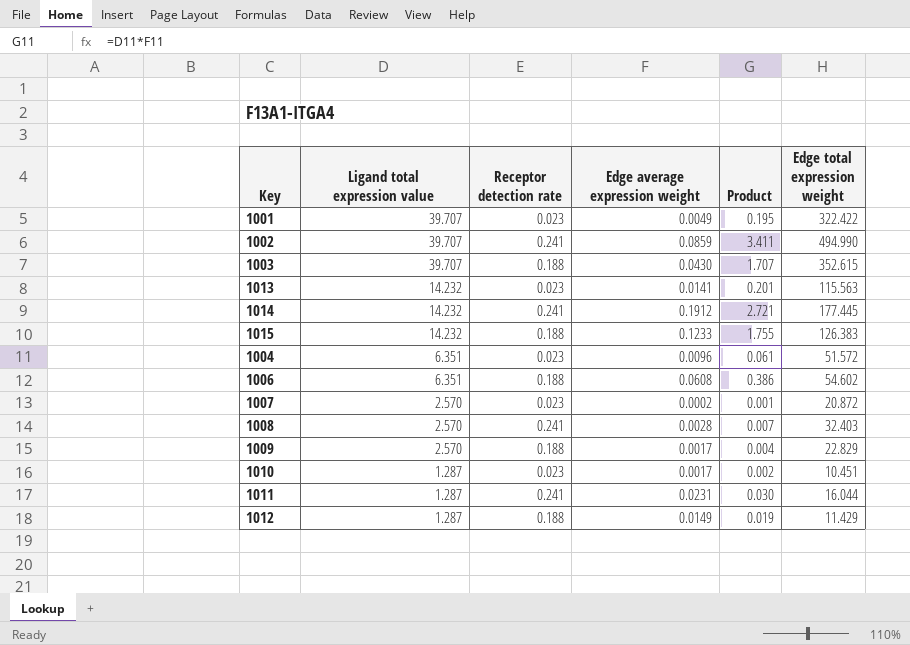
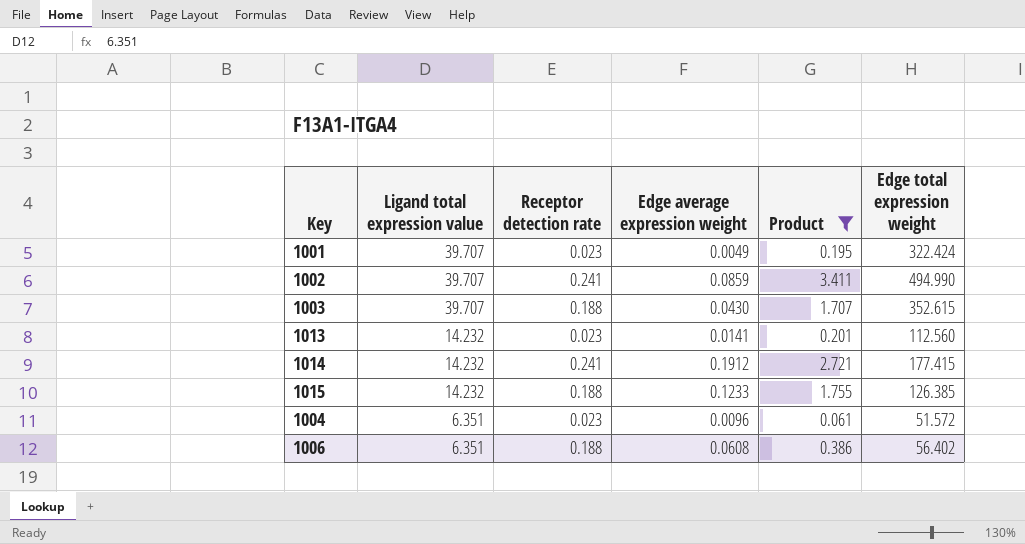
filter: none -> Product >= 0.061
1001 | Edge total expression weight: 322.422 -> 322.424
1013 | Edge total expression weight: 115.563 -> 112.560
1014 | Edge total expression weight: 177.445 -> 177.415
1015 | Edge total expression weight: 126.383 -> 126.385
1006 | Edge total expression weight: 54.602 -> 56.402

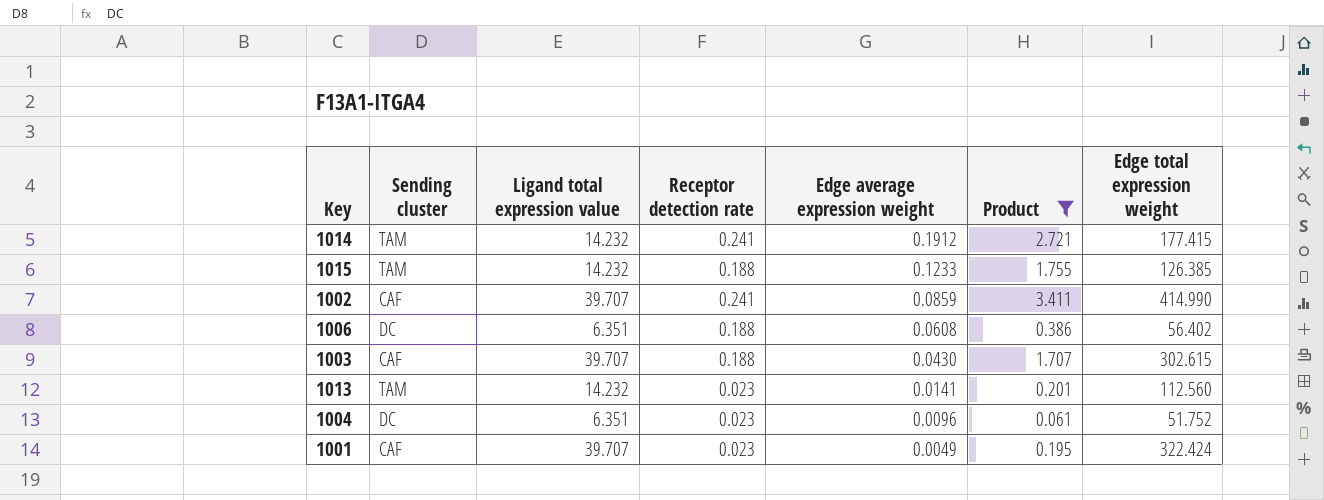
row order: Ligand total expression value descending -> Edge average expression weight descending
column Sending cluster | position: none -> 2
1002 | Edge total expression weight: 494.990 -> 414.990
1003 | Edge total expression weight: 352.615 -> 302.615
1004 | Edge total expression weight: 51.572 -> 51.752

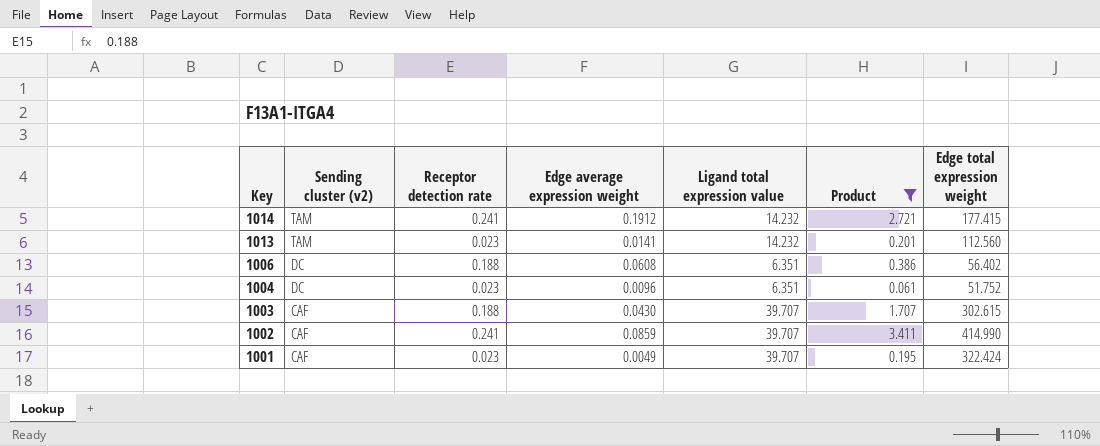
row order: Edge average expression weight descending -> Key descending
column name: Sending cluster -> Sending cluster (v2)
column Ligand total expression value | position: 3 -> 5
row 1015: TAM | 14.232 | 0.188 | 0.1233 | 1.755 | 126.385 -> none

